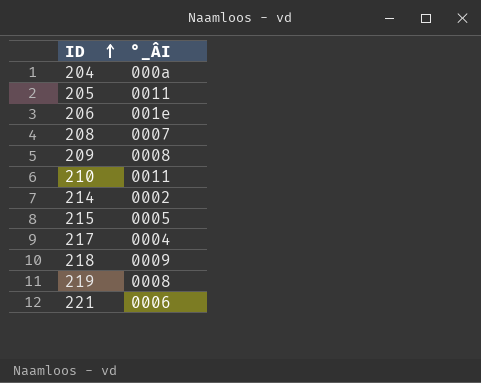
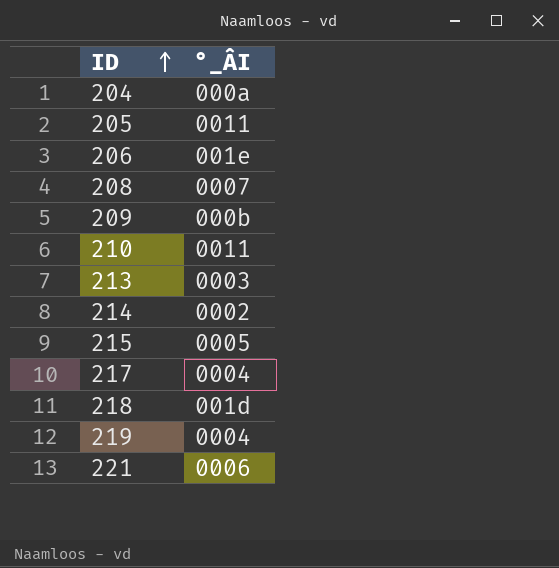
209 | °_ÂI: 0008 -> 000b
row 213: none -> 0003
218 | °_ÂI: 0009 -> 001d
219 | °_ÂI: 0008 -> 0004

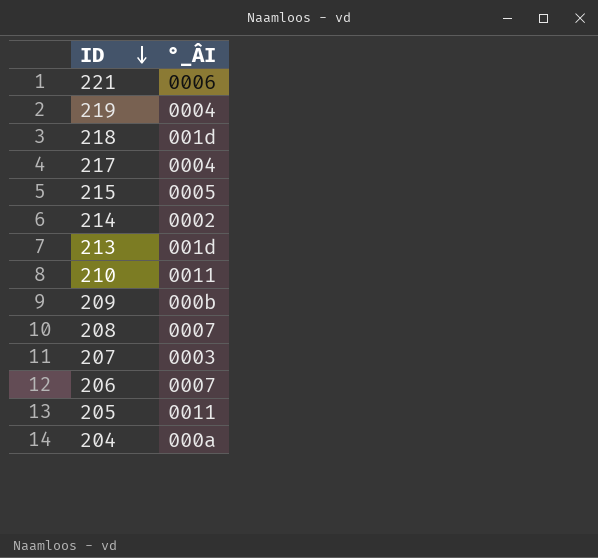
row order: ID ascending -> ID descending
213 | °_ÂI: 0003 -> 001d
row 207: none -> 0003
206 | °_ÂI: 001e -> 0007

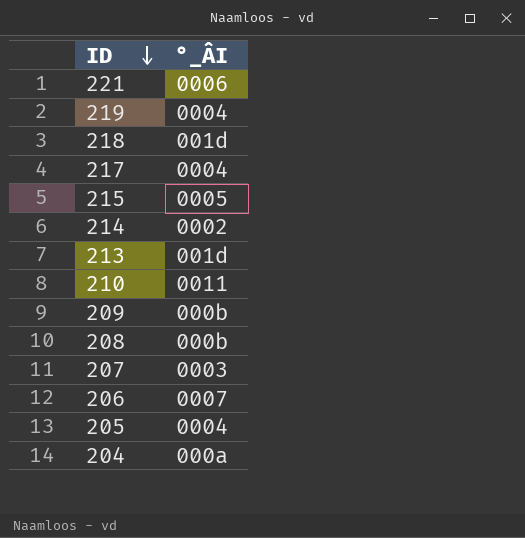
208 | °_ÂI: 0007 -> 000b
205 | °_ÂI: 0011 -> 0004

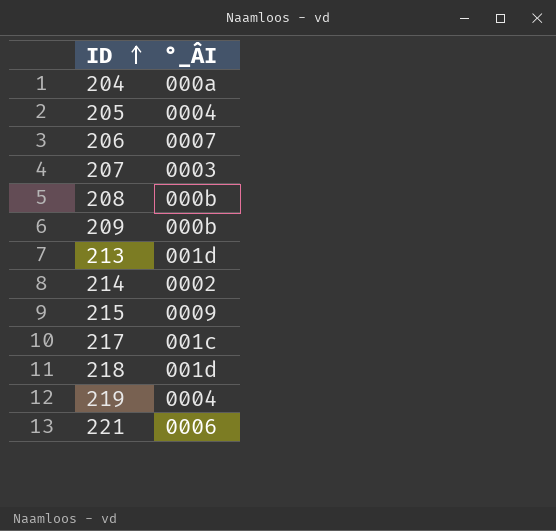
row order: ID descending -> ID ascending
row 210: 0011 -> none
215 | °_ÂI: 0005 -> 0009
217 | °_ÂI: 0004 -> 001c

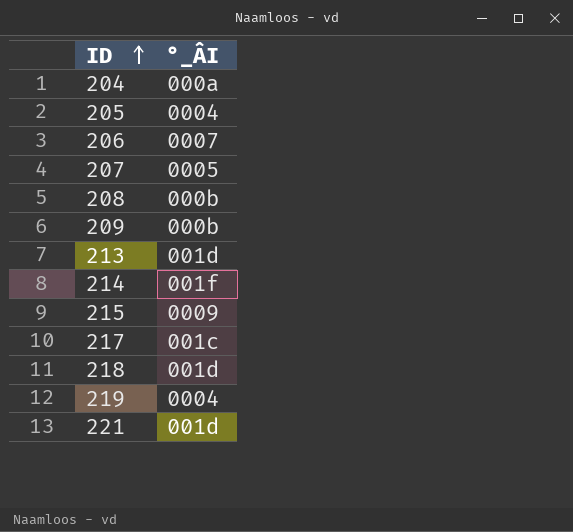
207 | °_ÂI: 0003 -> 0005
214 | °_ÂI: 0002 -> 001f
221 | °_ÂI: 0006 -> 001d

